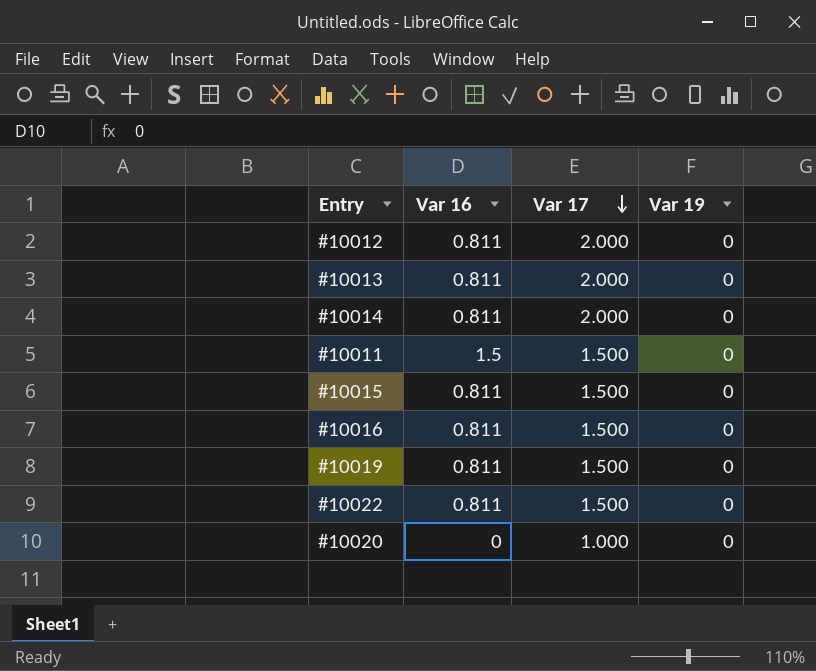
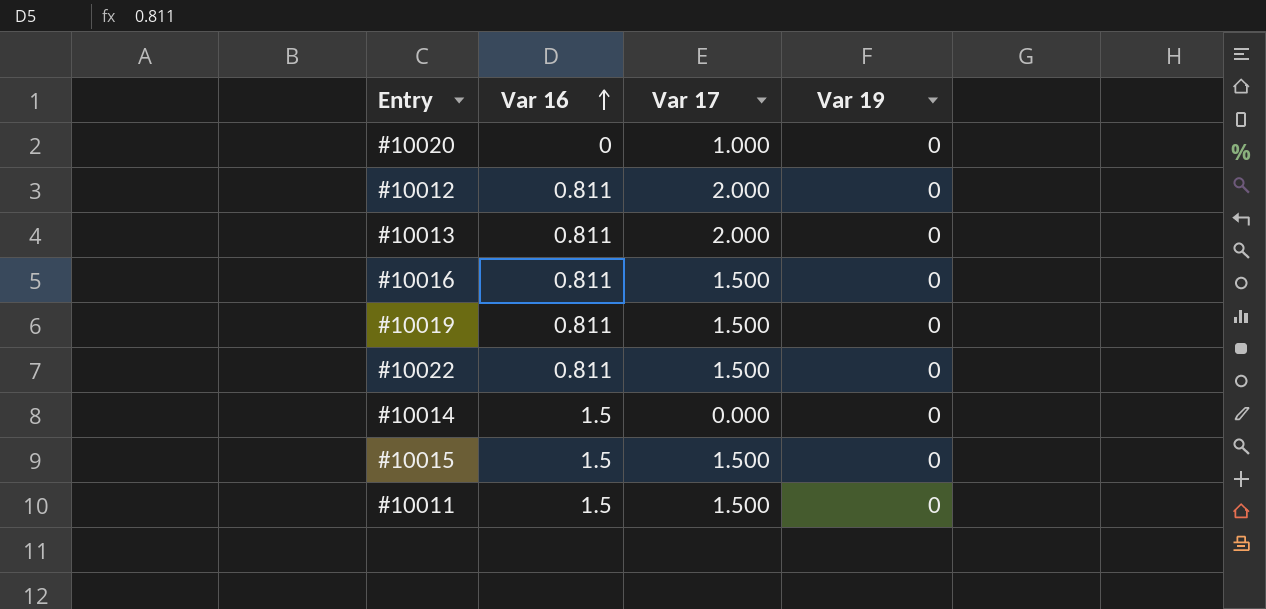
row order: Var 17 descending -> Var 16 ascending
#10014 | Var 16: 0.811 -> 1.5
#10014 | Var 17: 2.000 -> 0.000
#10015 | Var 16: 0.811 -> 1.5

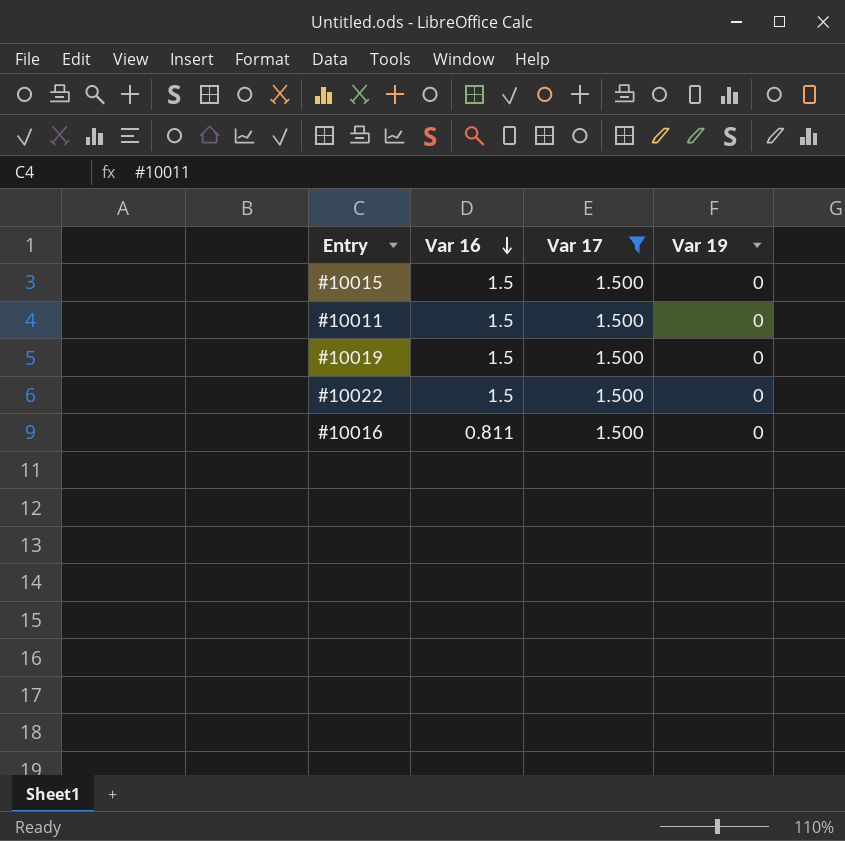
filter: none -> Var 17 = 1.500
row order: Var 16 ascending -> Var 16 descending
#10019 | Var 16: 0.811 -> 1.5
#10022 | Var 16: 0.811 -> 1.5

